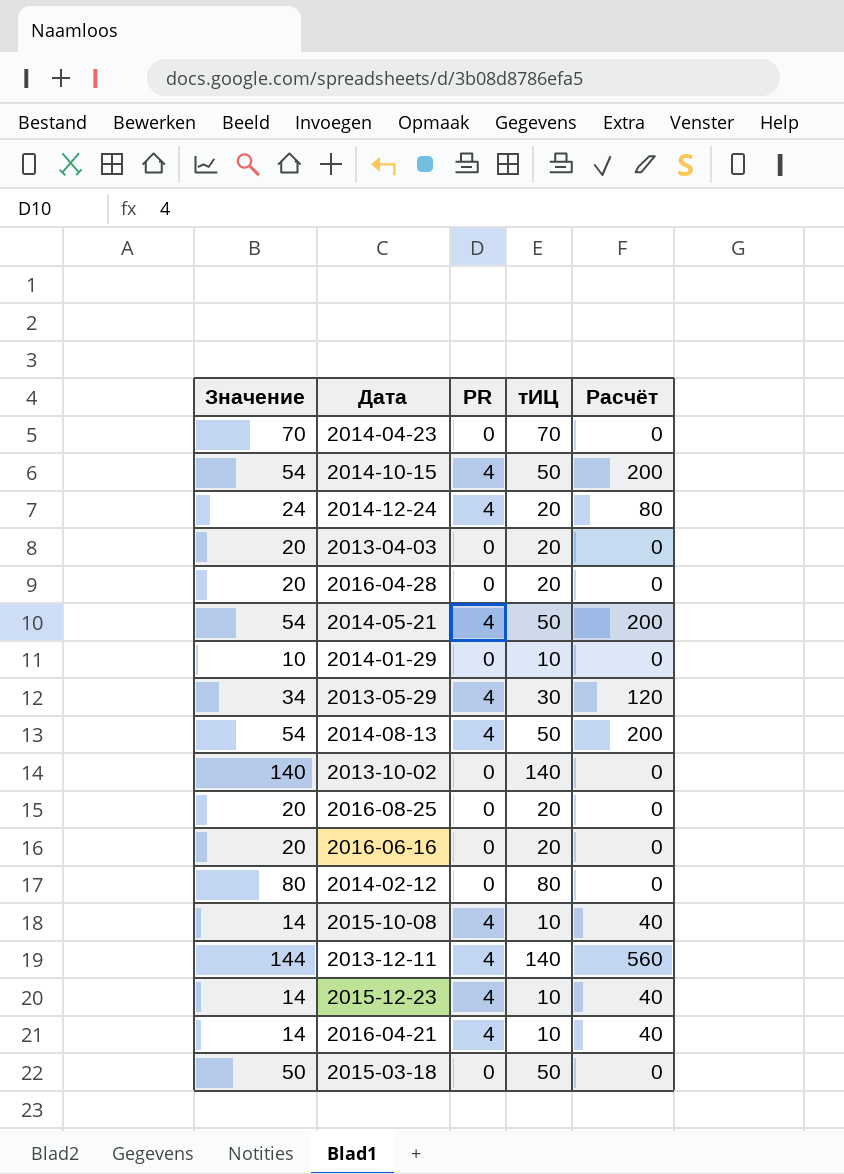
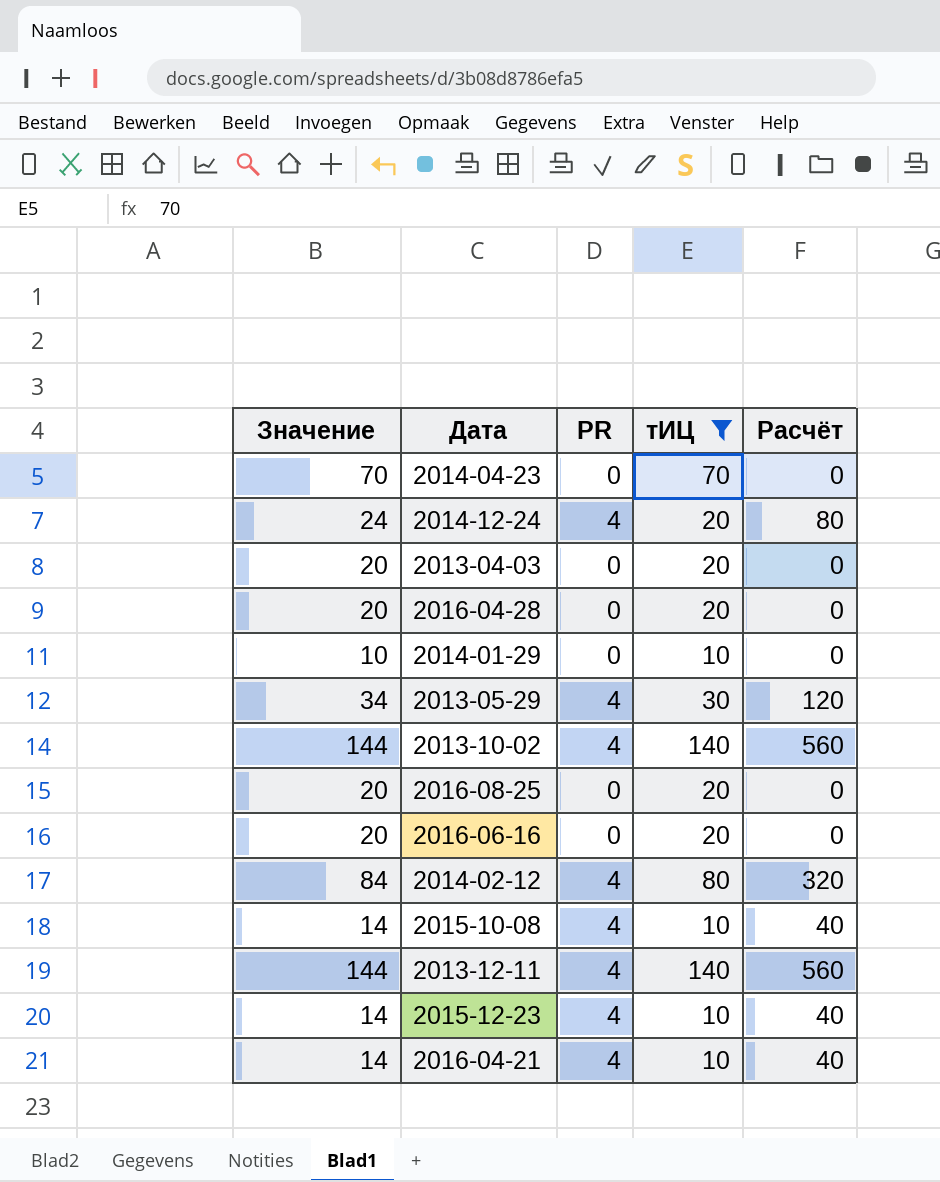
filter: none -> тИЦ != 50
2013-10-02 | Значение: 140 -> 144
2013-10-02 | PR: 0 -> 4
2013-10-02 | Расчёт: 0 -> 560
2014-02-12 | Значение: 80 -> 84
2014-02-12 | PR: 0 -> 4
2014-02-12 | Расчёт: 0 -> 320

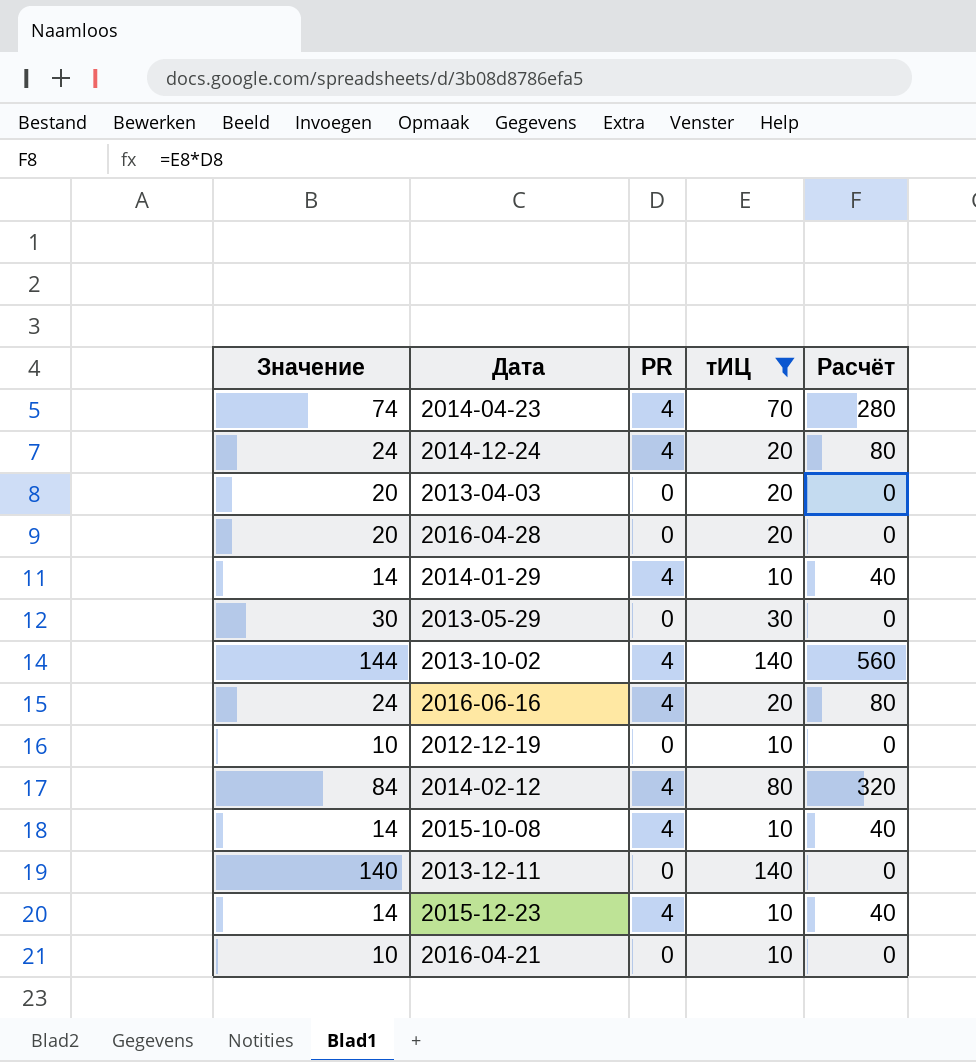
row 2016-08-25: 20 | 0 | 20 | 0 -> none
2014-04-23 | Значение: 70 -> 74
2014-04-23 | PR: 0 -> 4
2014-04-23 | Расчёт: 0 -> 280
2014-01-29 | Значение: 10 -> 14
2014-01-29 | PR: 0 -> 4
2014-01-29 | Расчёт: 0 -> 40
2013-05-29 | Значение: 34 -> 30
2013-05-29 | PR: 4 -> 0
2013-05-29 | Расчёт: 120 -> 0
2016-06-16 | Значение: 20 -> 24
2016-06-16 | PR: 0 -> 4
2016-06-16 | Расчёт: 0 -> 80
row 2012-12-19: none -> 10 | 0 | 10 | 0
2013-12-11 | Значение: 144 -> 140
2013-12-11 | PR: 4 -> 0
2013-12-11 | Расчёт: 560 -> 0
2016-04-21 | Значение: 14 -> 10
2016-04-21 | PR: 4 -> 0
2016-04-21 | Расчёт: 40 -> 0

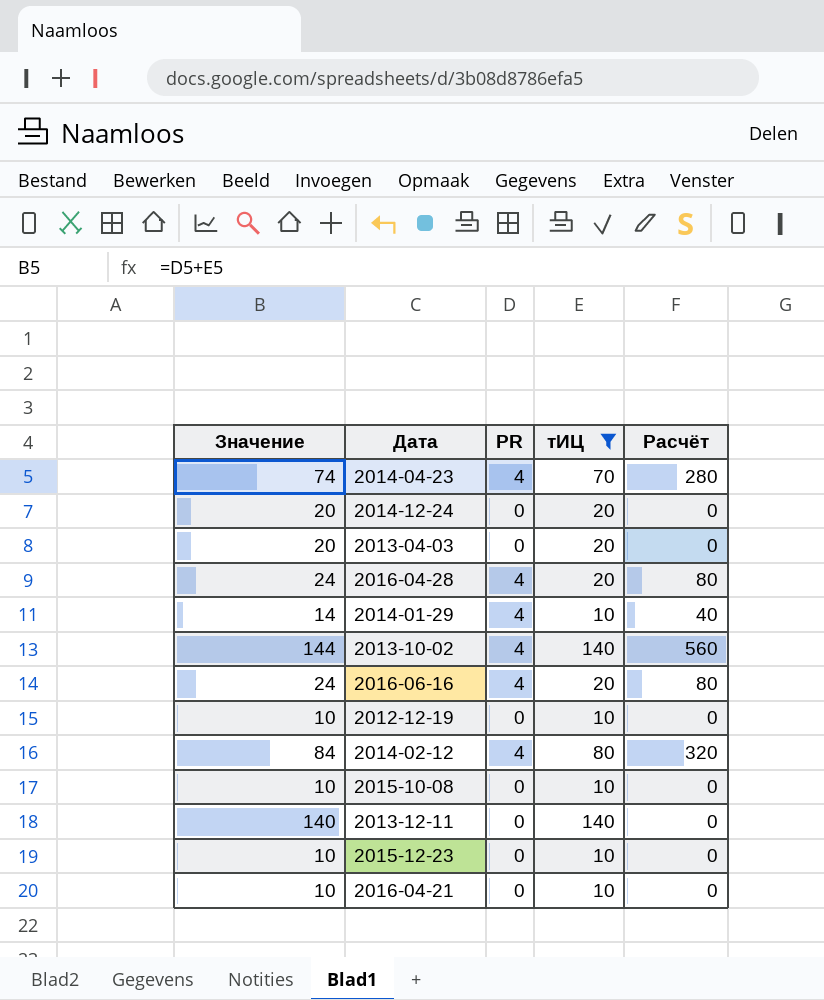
row 2013-05-29: 30 | 0 | 30 | 0 -> none
2014-12-24 | Значение: 24 -> 20
2014-12-24 | PR: 4 -> 0
2014-12-24 | Расчёт: 80 -> 0
2016-04-28 | Значение: 20 -> 24
2016-04-28 | PR: 0 -> 4
2016-04-28 | Расчёт: 0 -> 80
2015-10-08 | Значение: 14 -> 10
2015-10-08 | PR: 4 -> 0
2015-10-08 | Расчёт: 40 -> 0
2015-12-23 | Значение: 14 -> 10
2015-12-23 | PR: 4 -> 0
2015-12-23 | Расчёт: 40 -> 0

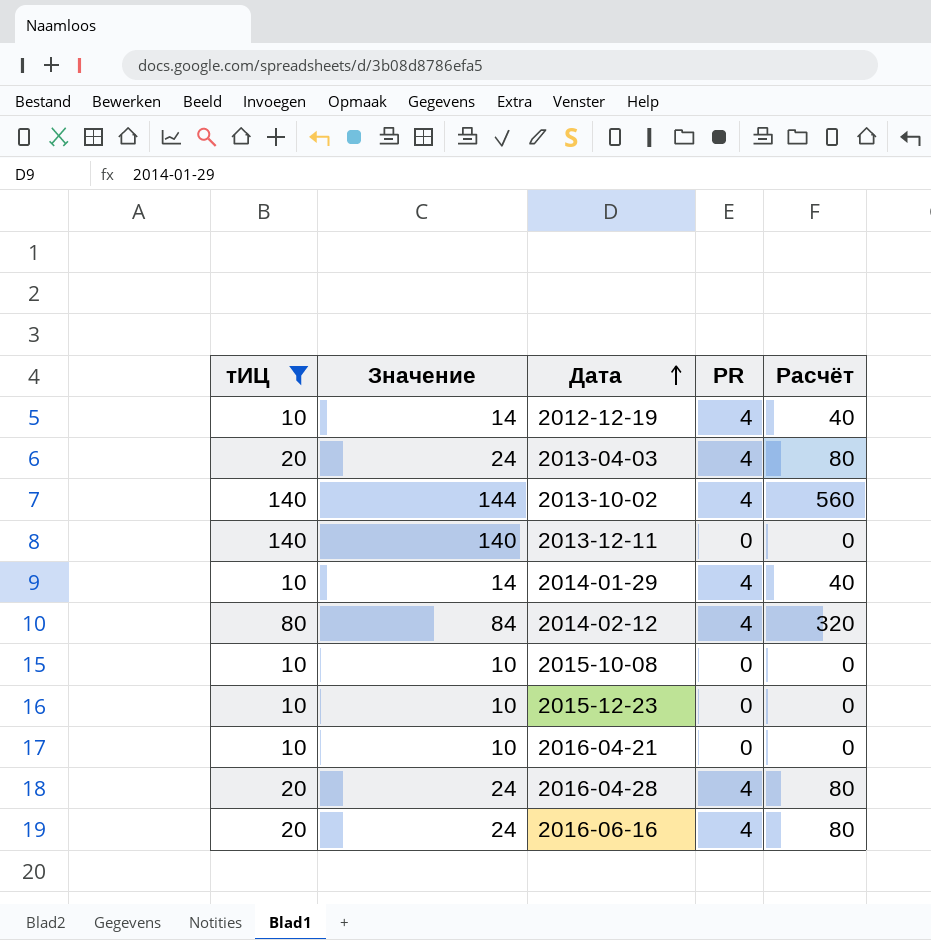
row order: none -> Дата ascending
column тИЦ | position: 4 -> 1
row 2014-04-23: 74 | 4 | 70 | 280 -> none
row 2014-12-24: 20 | 0 | 20 | 0 -> none
2012-12-19 | Значение: 10 -> 14
2012-12-19 | PR: 0 -> 4
2012-12-19 | Расчёт: 0 -> 40
2013-04-03 | Значение: 20 -> 24
2013-04-03 | PR: 0 -> 4
2013-04-03 | Расчёт: 0 -> 80

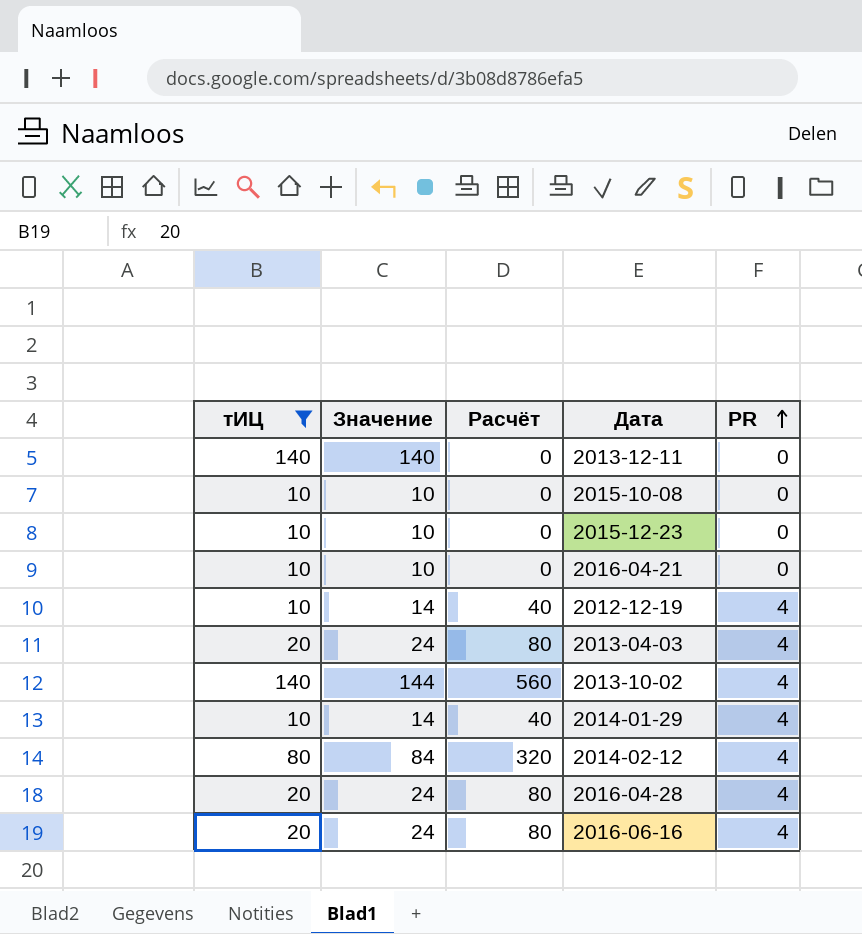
row order: Дата ascending -> PR ascending
column Расчёт | position: 5 -> 3

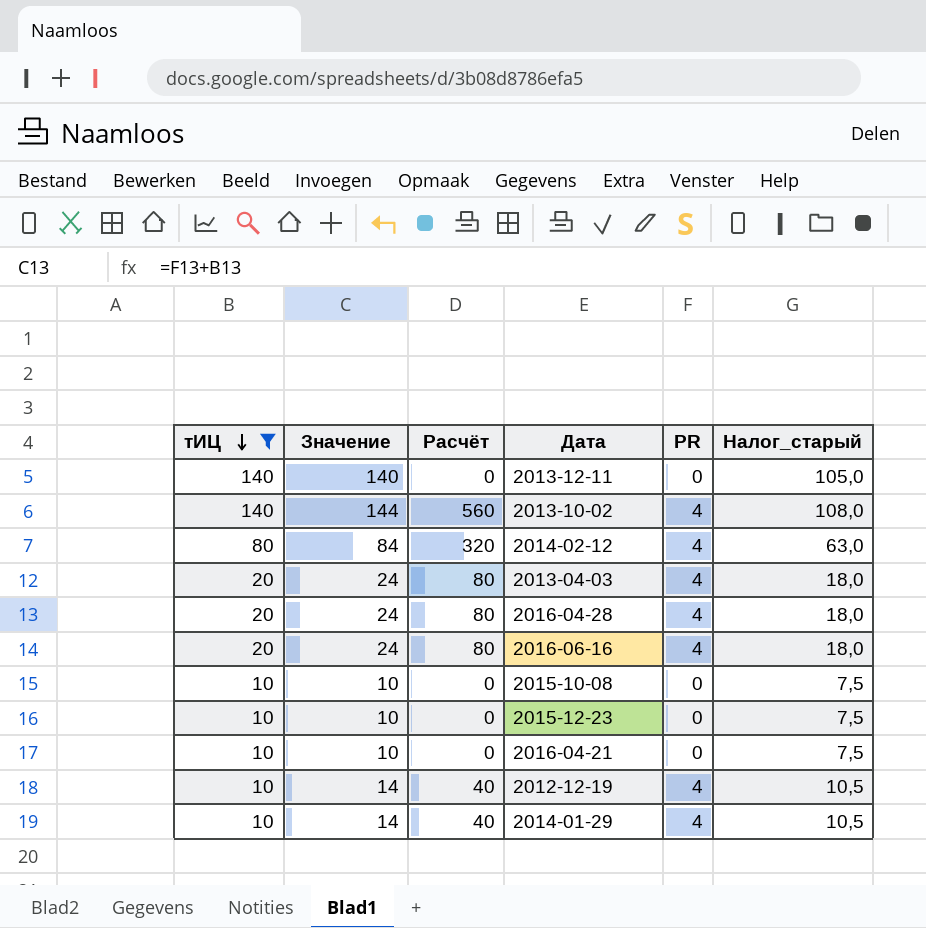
row order: PR ascending -> тИЦ descending
column Налог_старый | formula: none -> [Значение] * 0,75

